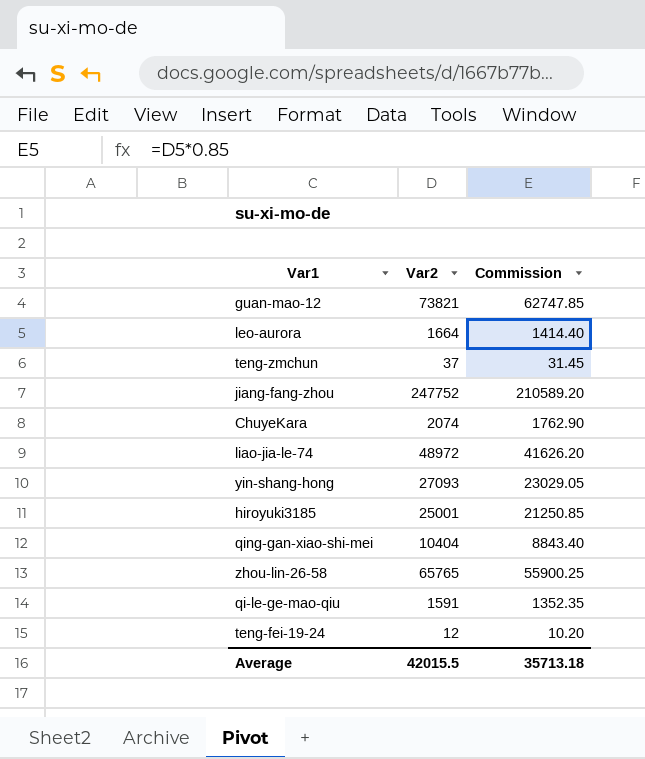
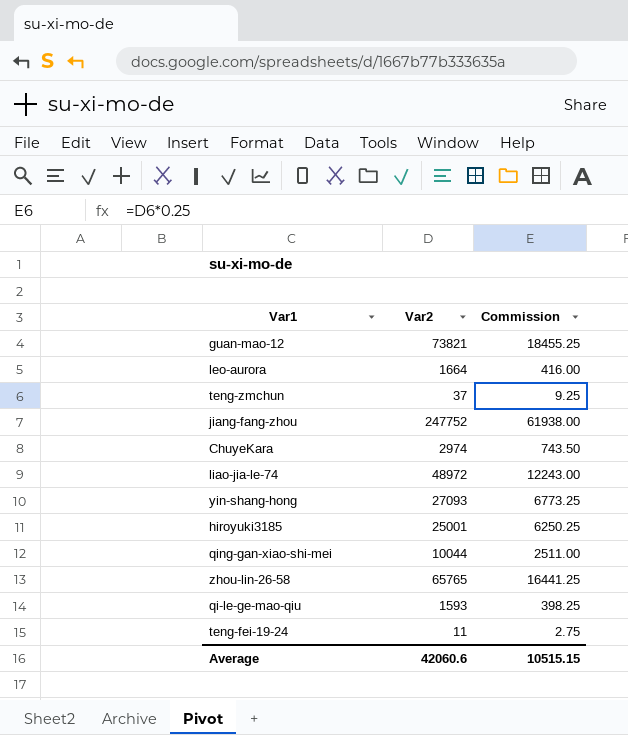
column Commission | formula: [Var2] * 0.85 -> [Var2] * 0.25
ChuyeKara | Var2: 2074 -> 2974
qing-gan-xiao-shi-mei | Var2: 10404 -> 10044
qi-le-ge-mao-qiu | Var2: 1591 -> 1593
teng-fei-19-24 | Var2: 12 -> 11
Average | Var2: 42015.5 -> 42060.6
Average | Commission: 35713.18 -> 10515.15

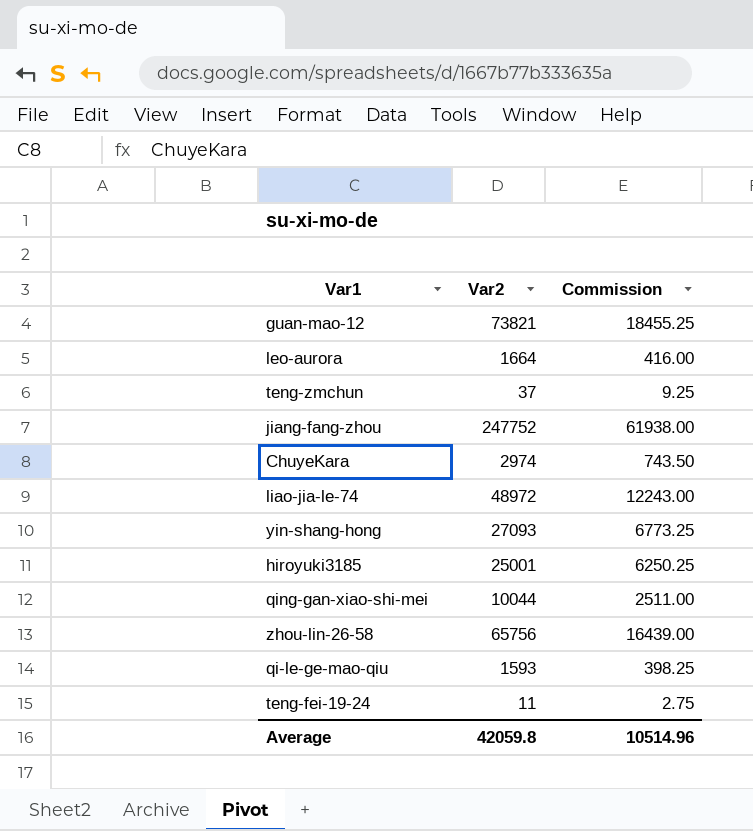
zhou-lin-26-58 | Var2: 65765 -> 65756
zhou-lin-26-58 | Commission: 16441.25 -> 16439.00
Average | Var2: 42060.6 -> 42059.8
Average | Commission: 10515.15 -> 10514.96

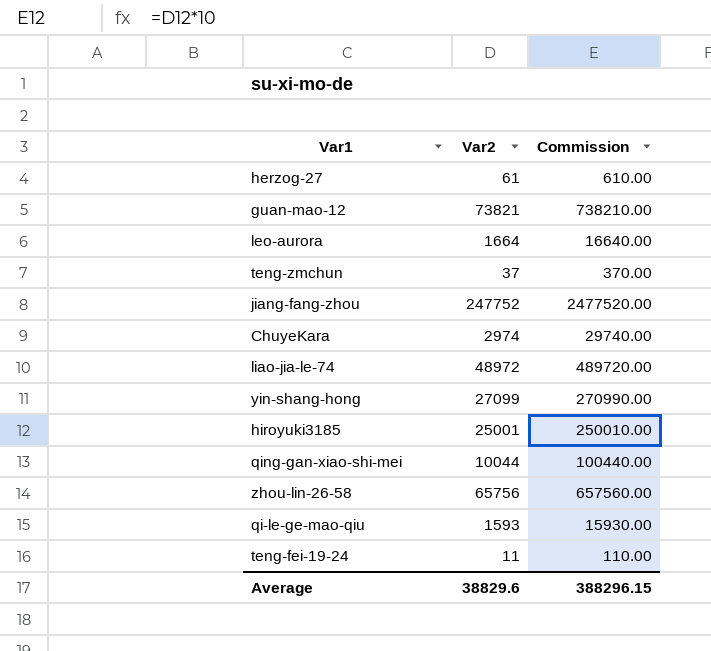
column Commission | formula: [Var2] * 0.25 -> [Var2] * 10
row herzog-27: none -> 61 | 610.00
yin-shang-hong | Var2: 27093 -> 27099
Average | Var2: 42059.8 -> 38829.6
Average | Commission: 10514.96 -> 388296.15

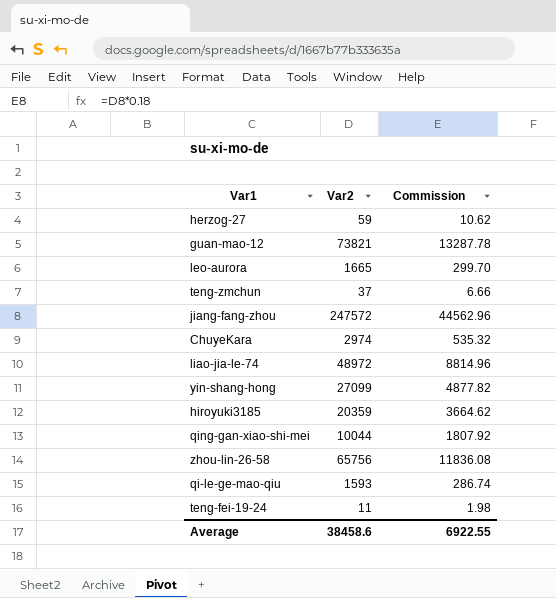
column Commission | formula: [Var2] * 10 -> [Var2] * 0.18
herzog-27 | Var2: 61 -> 59
leo-aurora | Var2: 1664 -> 1665
jiang-fang-zhou | Var2: 247752 -> 247572
hiroyuki3185 | Var2: 25001 -> 20359
Average | Var2: 38829.6 -> 38458.6
Average | Commission: 388296.15 -> 6922.55

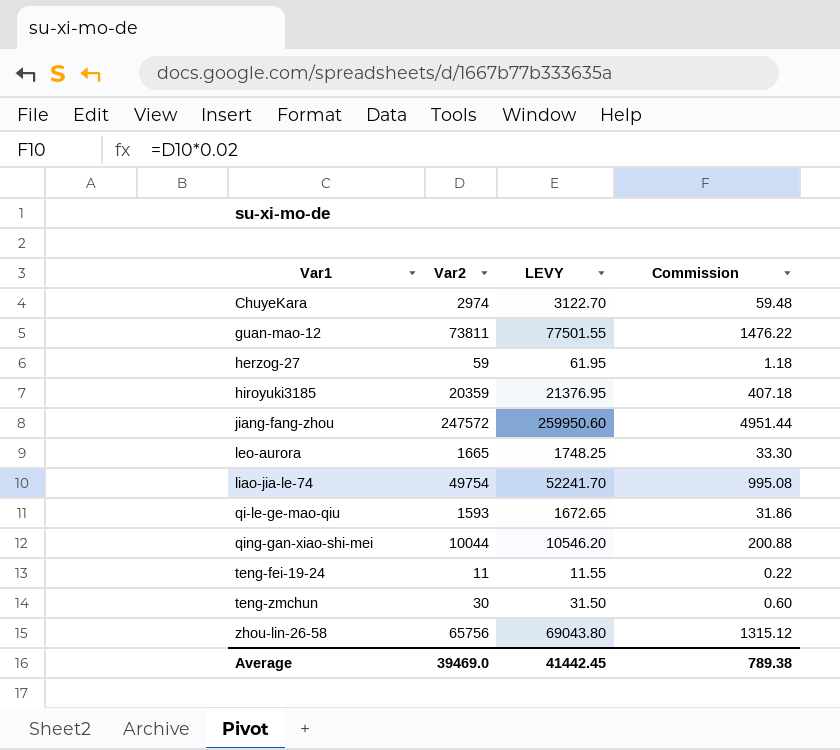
row order: none -> Var1 ascending
column LEVY | formula: none -> [Var2] * 1.05
column Commission | formula: [Var2] * 0.18 -> [Var2] * 0.02
row yin-shang-hong: 27099 | 4877.82 -> none
guan-mao-12 | Var2: 73821 -> 73811
liao-jia-le-74 | Var2: 48972 -> 49754
teng-zmchun | Var2: 37 -> 30
Average | Var2: 38458.6 -> 39469.0
Average | Commission: 6922.55 -> 789.38

